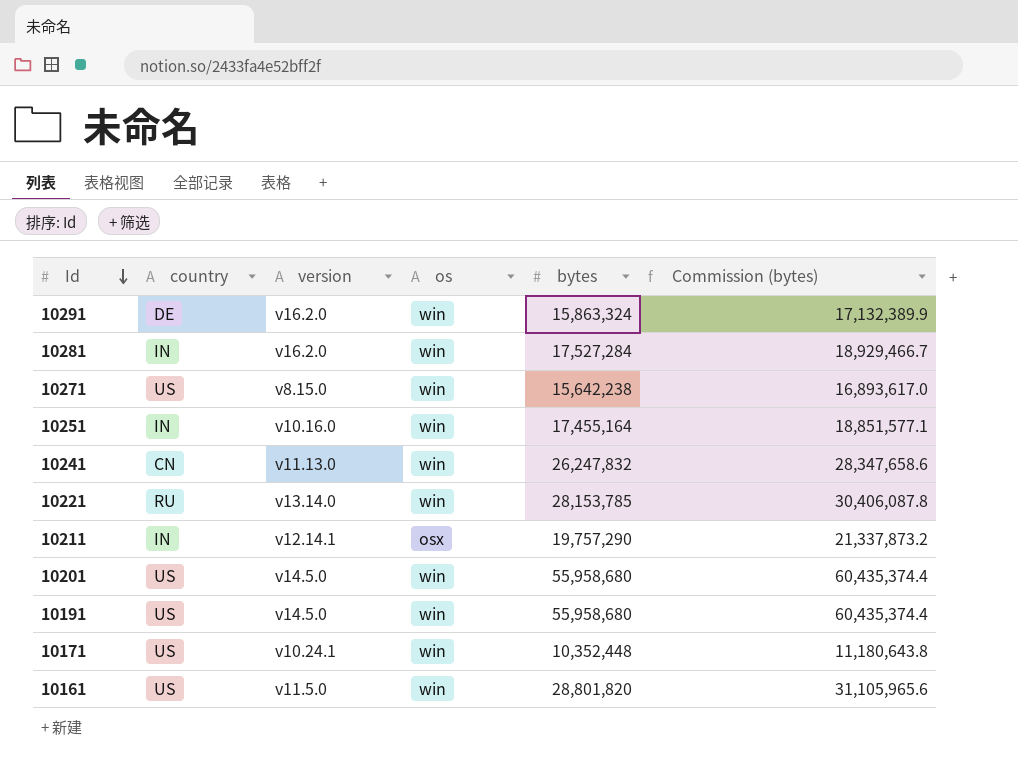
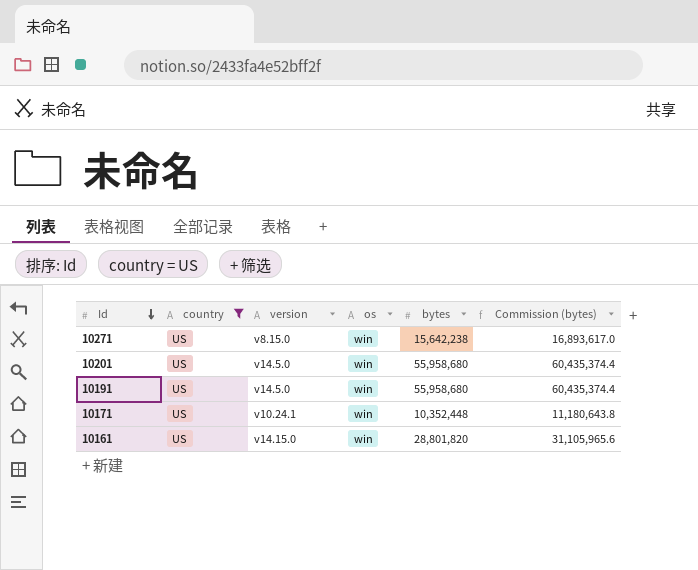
filter: none -> country = US
10161 | version: v11.5.0 -> v14.15.0

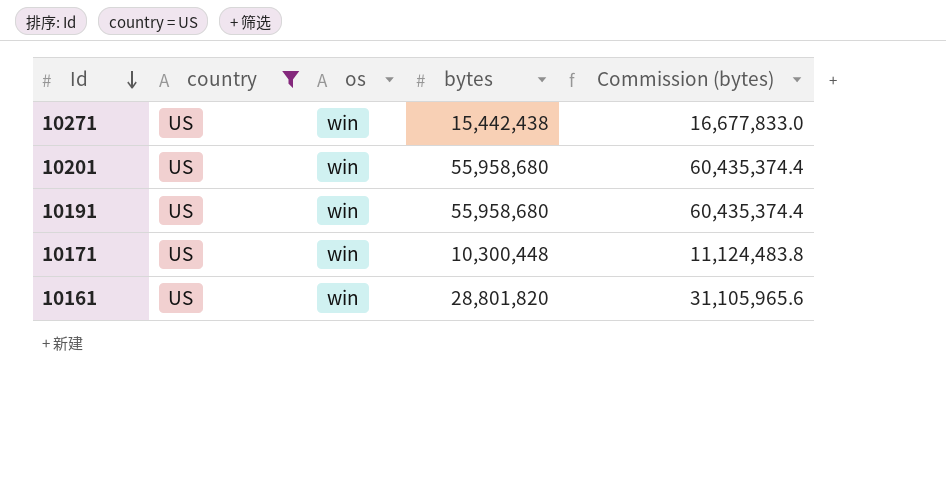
column version | position: 3 -> none
10271 | bytes: 15,642,238 -> 15,442,438
10271 | Commission (bytes): 16,893,617.0 -> 16,677,833.0
10171 | bytes: 10,352,448 -> 10,300,448
10171 | Commission (bytes): 11,180,643.8 -> 11,124,483.8

